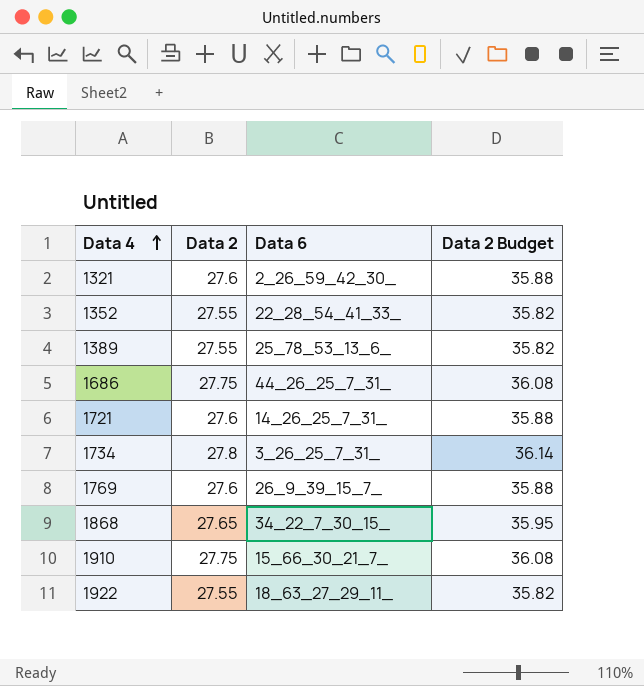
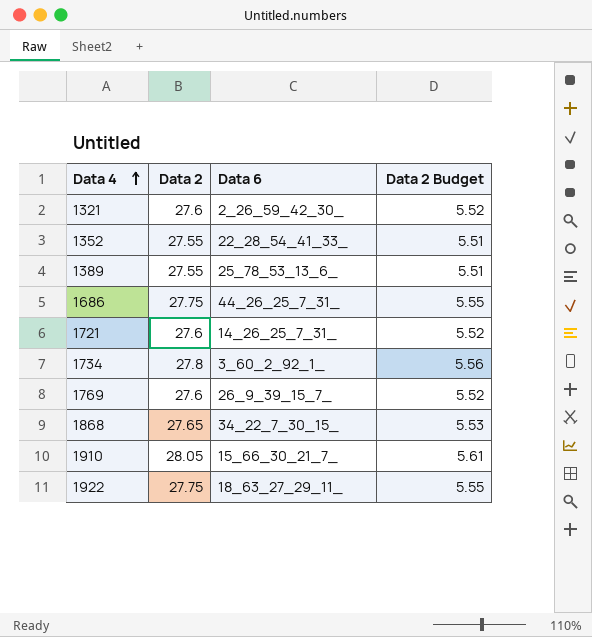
column Data 2 Budget | formula: [Data 2] * 1.3 -> [Data 2] * 0.2
1734 | Data 6: 3_26_25_7_31_ -> 3_60_2_92_1_
1910 | Data 2: 27.75 -> 28.05
1922 | Data 2: 27.55 -> 27.75

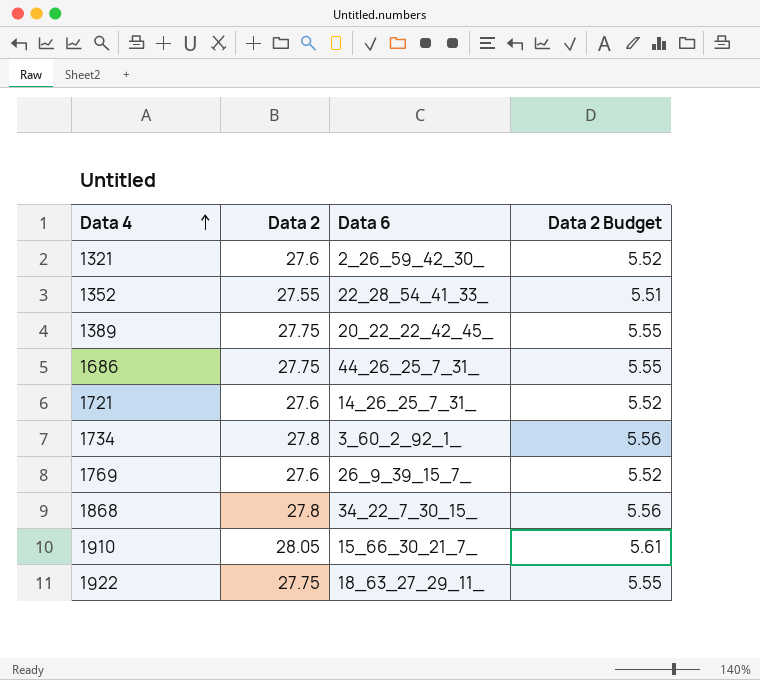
1389 | Data 2: 27.55 -> 27.75
1389 | Data 6: 25_78_53_13_6_ -> 20_22_22_42_45_
1389 | Data 2 Budget: 5.51 -> 5.55
1868 | Data 2: 27.65 -> 27.8
1868 | Data 2 Budget: 5.53 -> 5.56

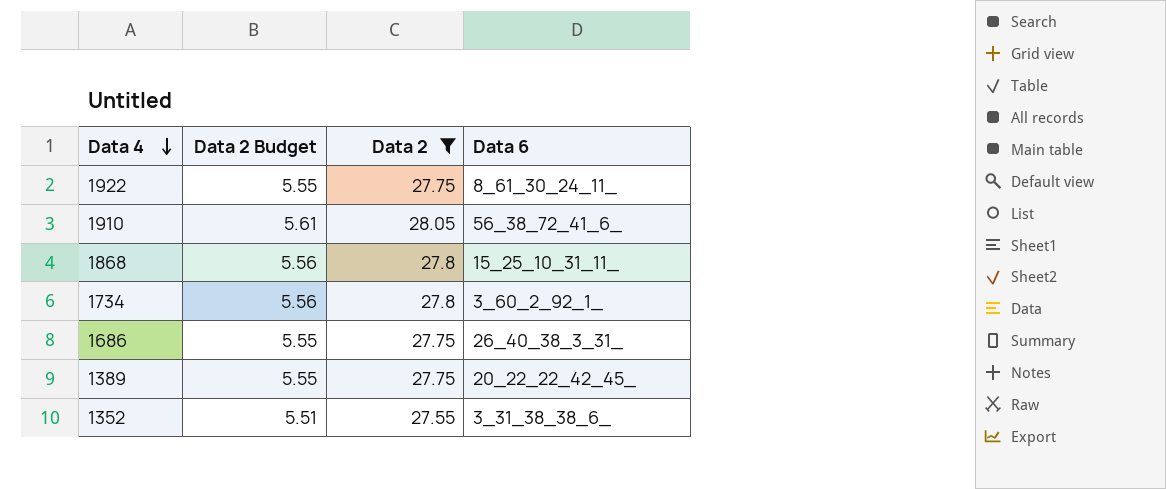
filter: none -> Data 2 != 27.6
row order: Data 4 ascending -> Data 4 descending
column Data 2 Budget | position: 4 -> 2
1922 | Data 6: 18_63_27_29_11_ -> 8_61_30_24_11_
1910 | Data 6: 15_66_30_21_7_ -> 56_38_72_41_6_
1868 | Data 6: 34_22_7_30_15_ -> 15_25_10_31_11_
1686 | Data 6: 44_26_25_7_31_ -> 26_40_38_3_31_
1352 | Data 6: 22_28_54_41_33_ -> 3_31_38_38_6_

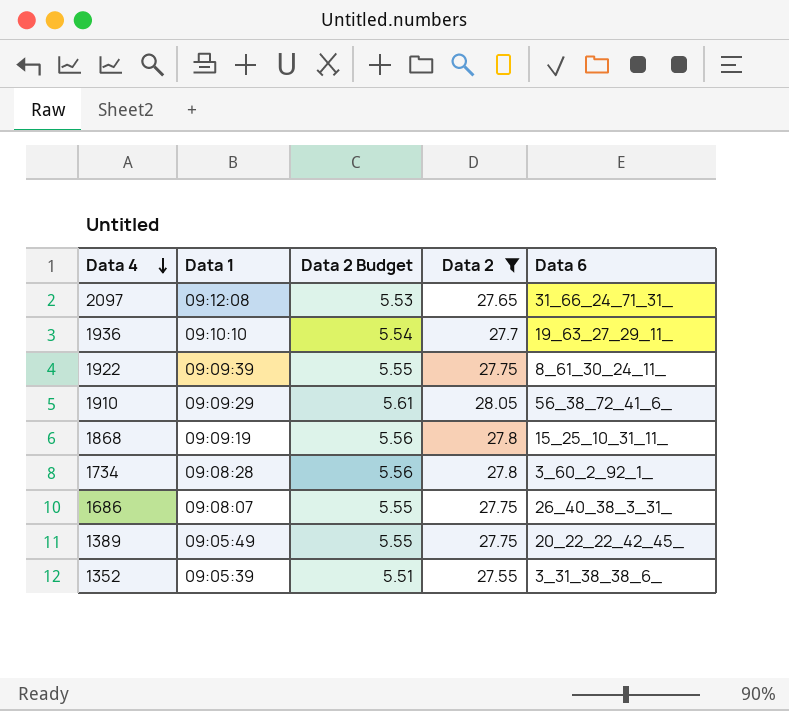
column Data 1 | position: none -> 2
row 2097: none -> 09:12:08 | 5.53 | 27.65 | 31_66_24_71_31_
row 1936: none -> 09:10:10 | 5.54 | 27.7 | 19_63_27_29_11_

